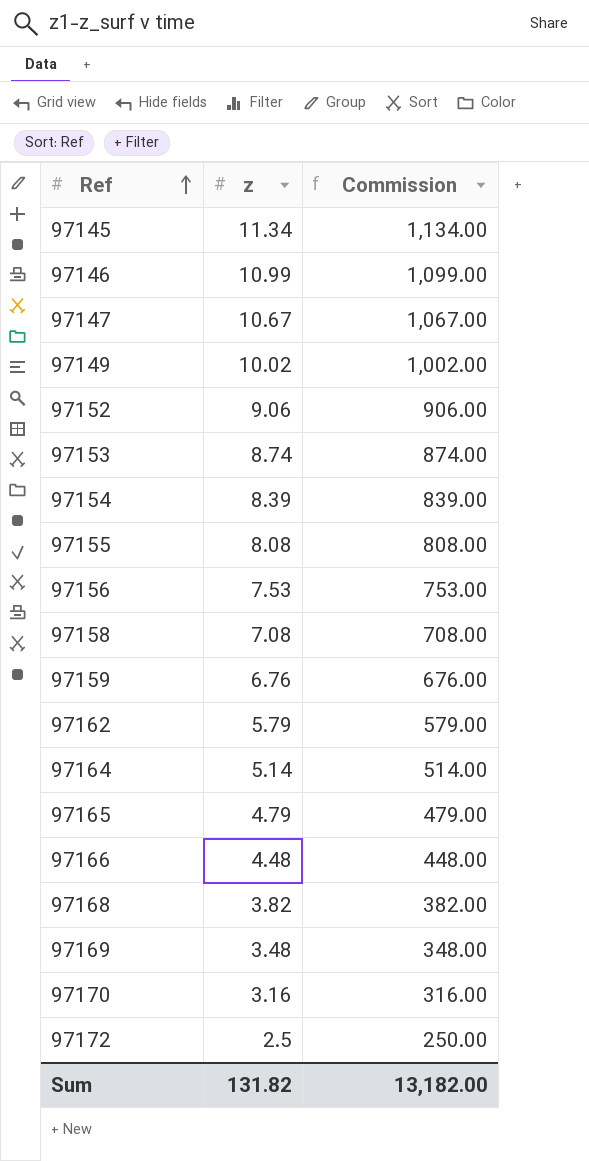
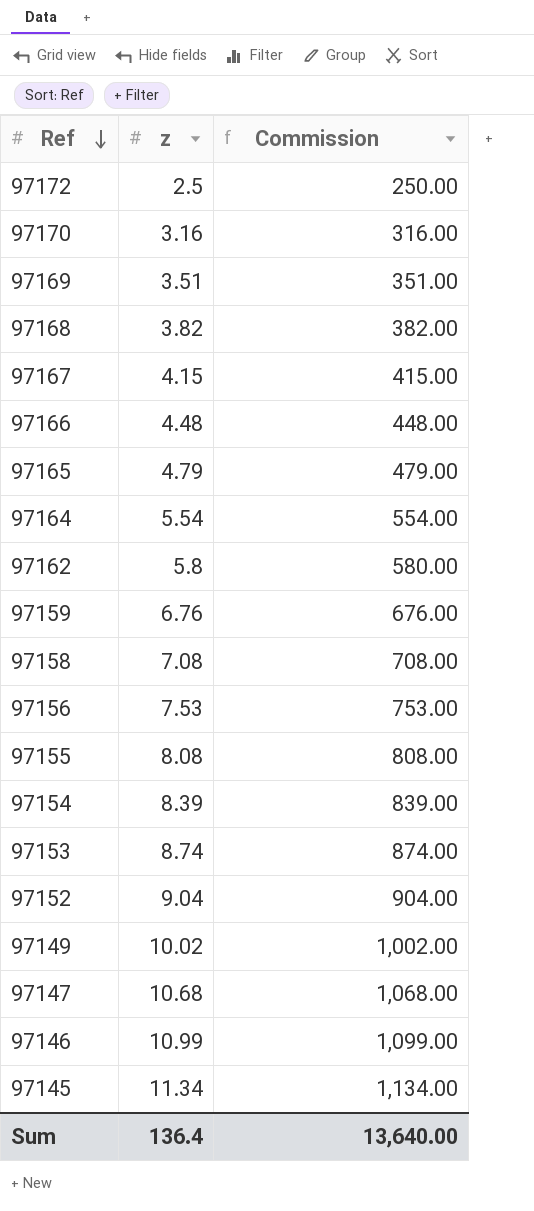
row order: Ref ascending -> Ref descending
97169 | z: 3.48 -> 3.51
97169 | Commission: 348.00 -> 351.00
row 97167: none -> 4.15 | 415.00
97164 | z: 5.14 -> 5.54
97164 | Commission: 514.00 -> 554.00
97162 | z: 5.79 -> 5.8
97162 | Commission: 579.00 -> 580.00
97152 | z: 9.06 -> 9.04
97152 | Commission: 906.00 -> 904.00
97147 | z: 10.67 -> 10.68
97147 | Commission: 1,067.00 -> 1,068.00
Sum | z: 131.82 -> 136.4
Sum | Commission: 13,182.00 -> 13,640.00

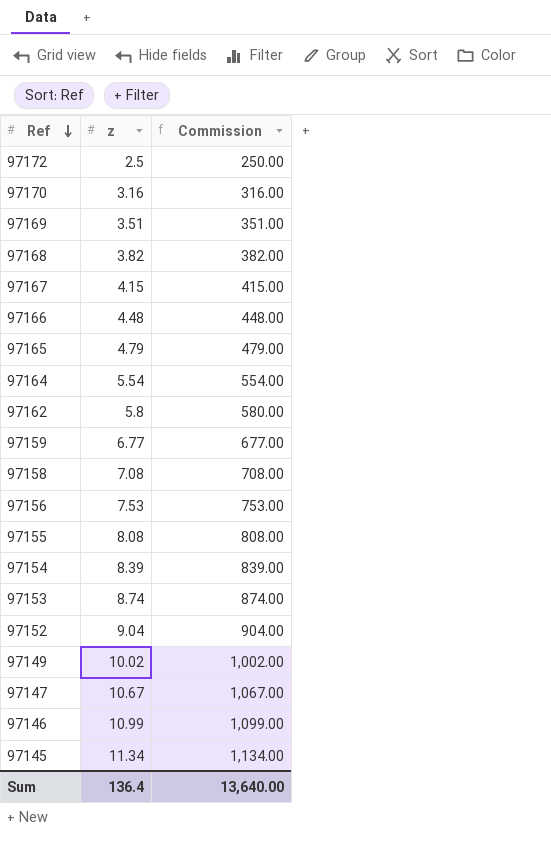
97159 | z: 6.76 -> 6.77
97159 | Commission: 676.00 -> 677.00
97147 | z: 10.68 -> 10.67
97147 | Commission: 1,068.00 -> 1,067.00

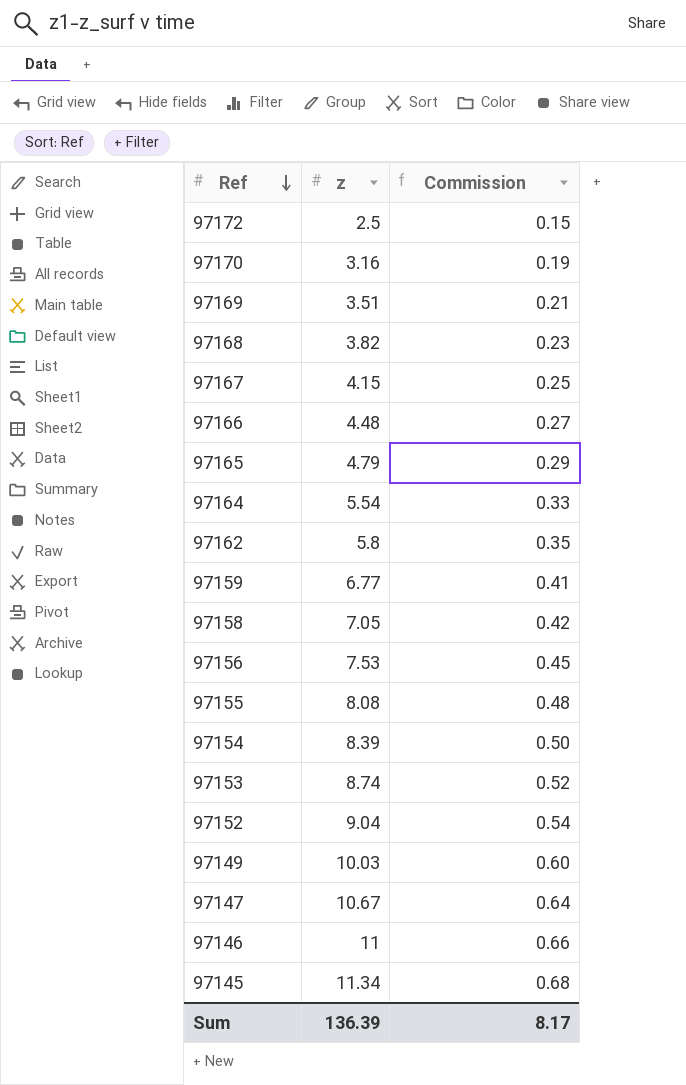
column Commission | formula: [z] * 100 -> [z] * 0.06
97158 | z: 7.08 -> 7.05
97149 | z: 10.02 -> 10.03
97146 | z: 10.99 -> 11
Sum | z: 136.4 -> 136.39
Sum | Commission: 13,640.00 -> 8.17

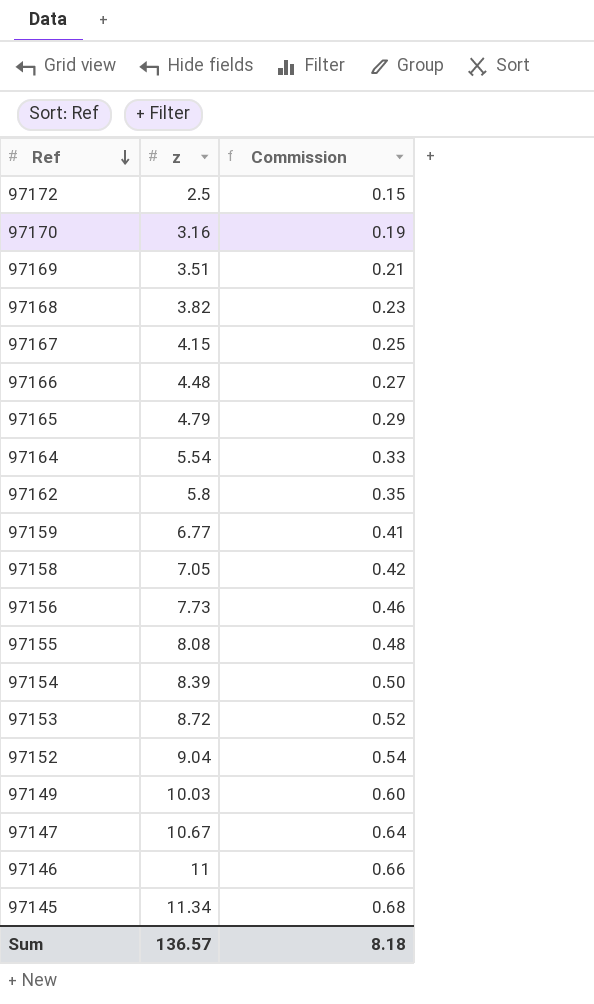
97156 | z: 7.53 -> 7.73
97156 | Commission: 0.45 -> 0.46
97153 | z: 8.74 -> 8.72
Sum | z: 136.39 -> 136.57
Sum | Commission: 8.17 -> 8.18

